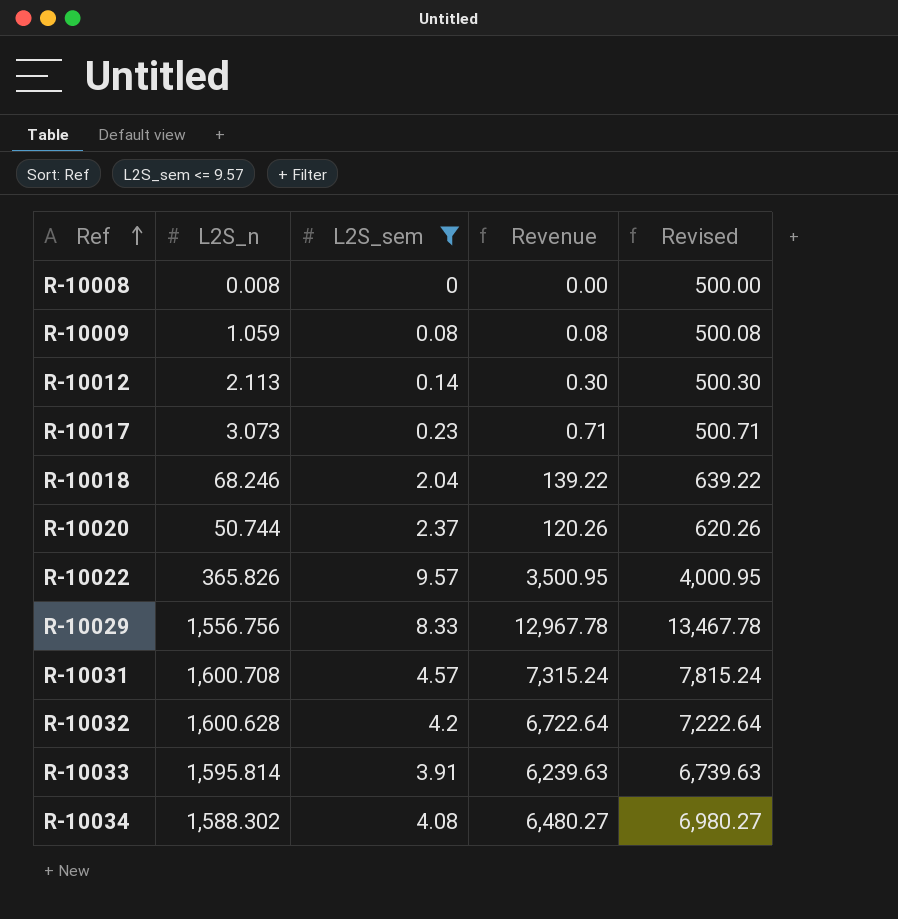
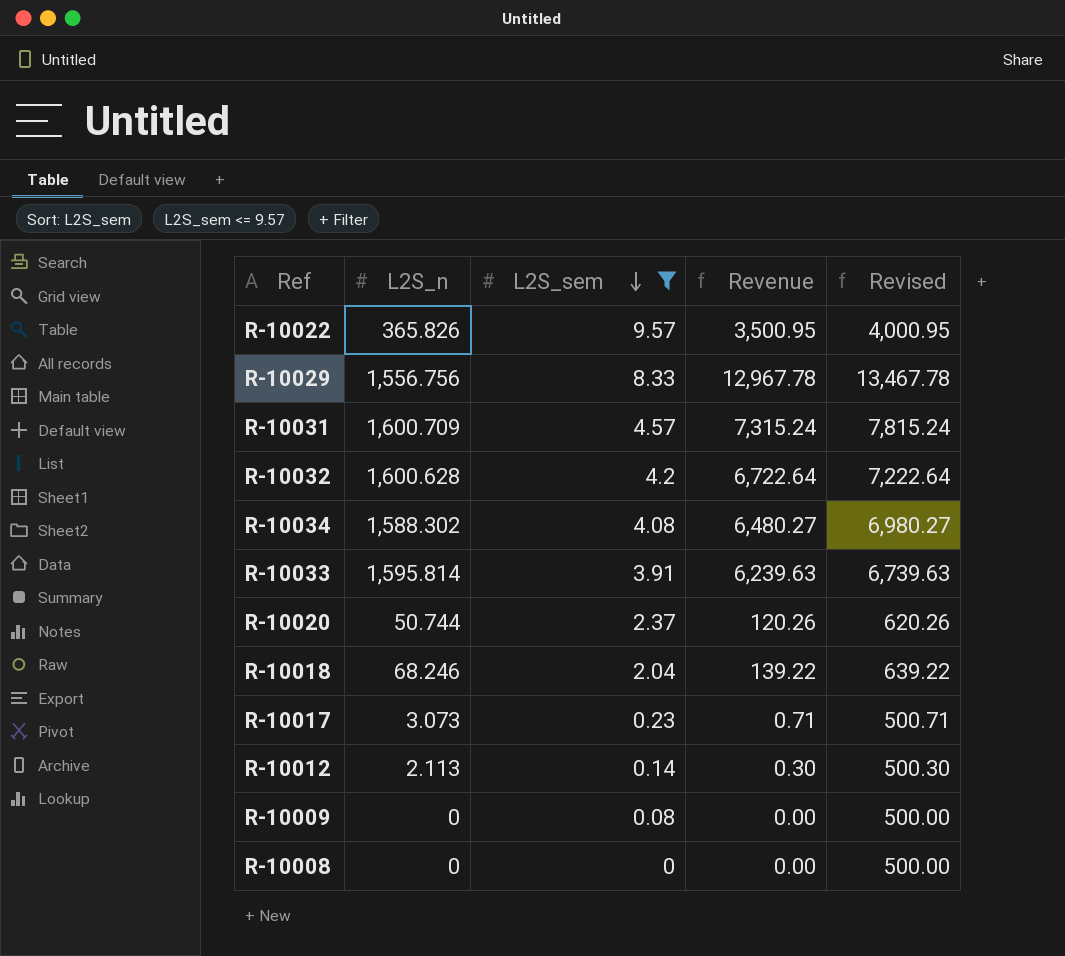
row order: Ref ascending -> L2S_sem descending
R-10031 | L2S_n: 1,600.708 -> 1,600.709
R-10009 | L2S_n: 1.059 -> 0
R-10009 | Revenue: 0.08 -> 0.00
R-10009 | Revised: 500.08 -> 500.00
R-10008 | L2S_n: 0.008 -> 0

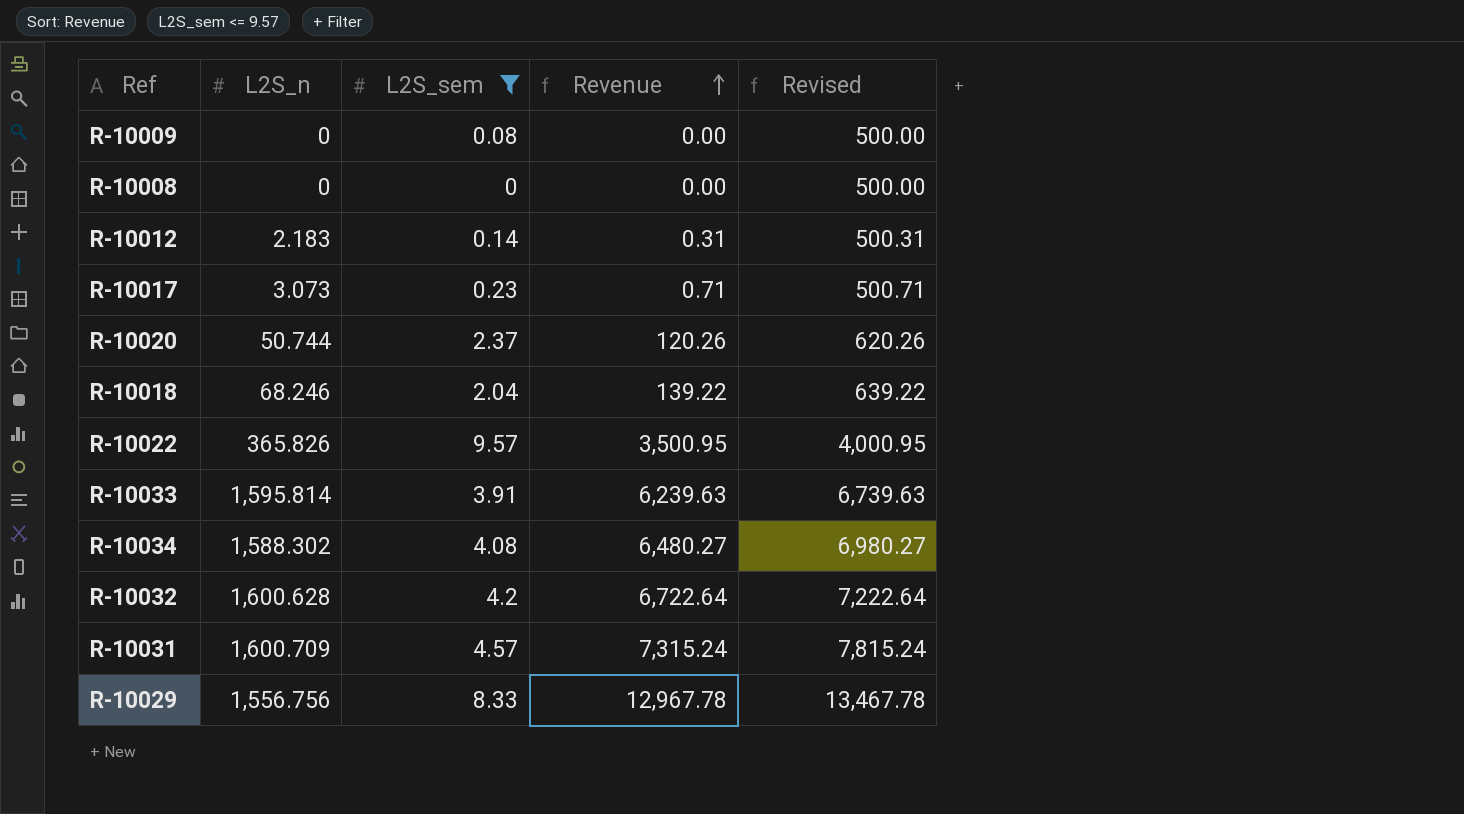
row order: L2S_sem descending -> Revenue ascending
R-10012 | L2S_n: 2.113 -> 2.183
R-10012 | Revenue: 0.30 -> 0.31
R-10012 | Revised: 500.30 -> 500.31

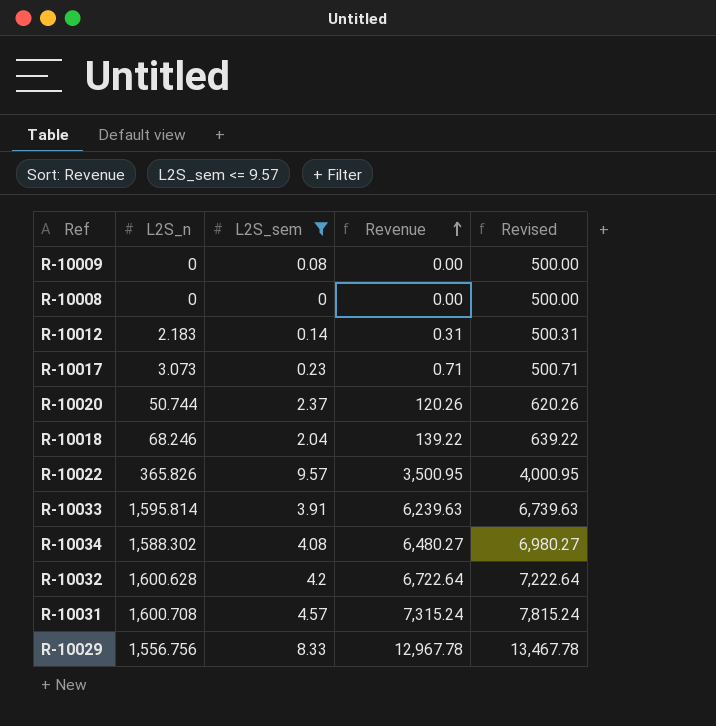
R-10031 | L2S_n: 1,600.709 -> 1,600.708

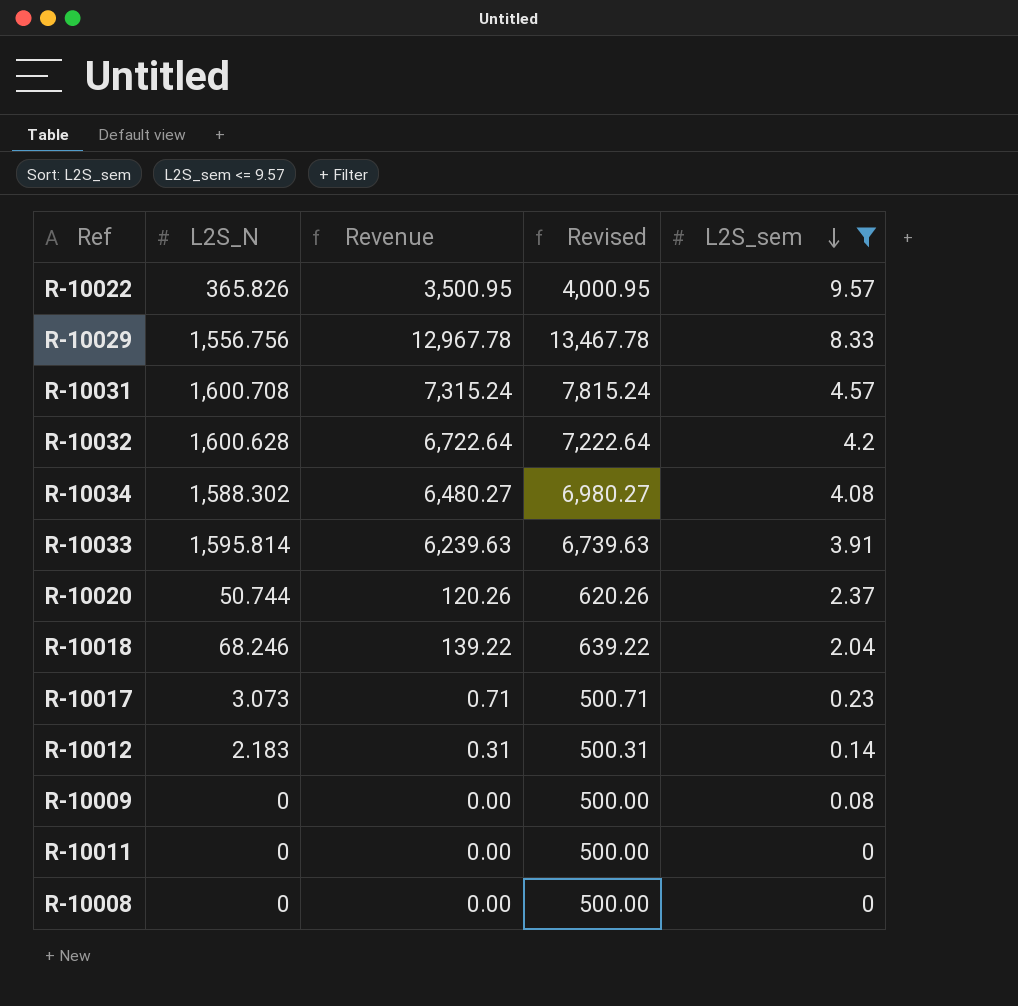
row order: Revenue ascending -> L2S_sem descending
column name: L2S_n -> L2S_N
column L2S_sem | position: 3 -> 5
row R-10011: none -> 0 | 0.00 | 500.00 | 0

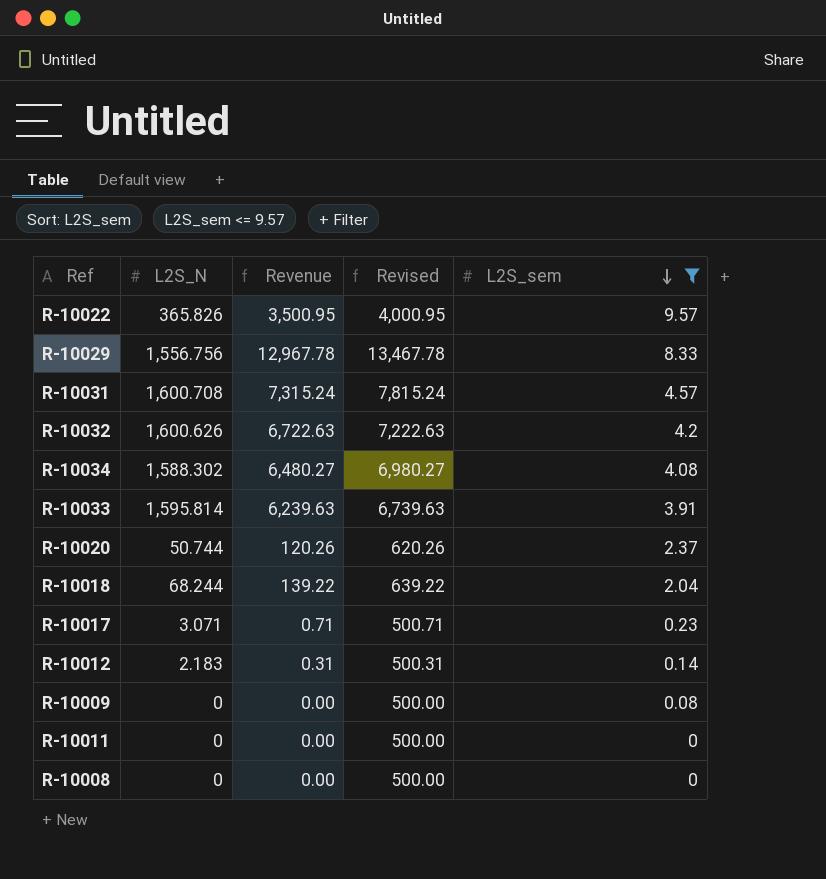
R-10032 | L2S_N: 1,600.628 -> 1,600.626
R-10032 | Revenue: 6,722.64 -> 6,722.63
R-10032 | Revised: 7,222.64 -> 7,222.63
R-10018 | L2S_N: 68.246 -> 68.244
R-10017 | L2S_N: 3.073 -> 3.071

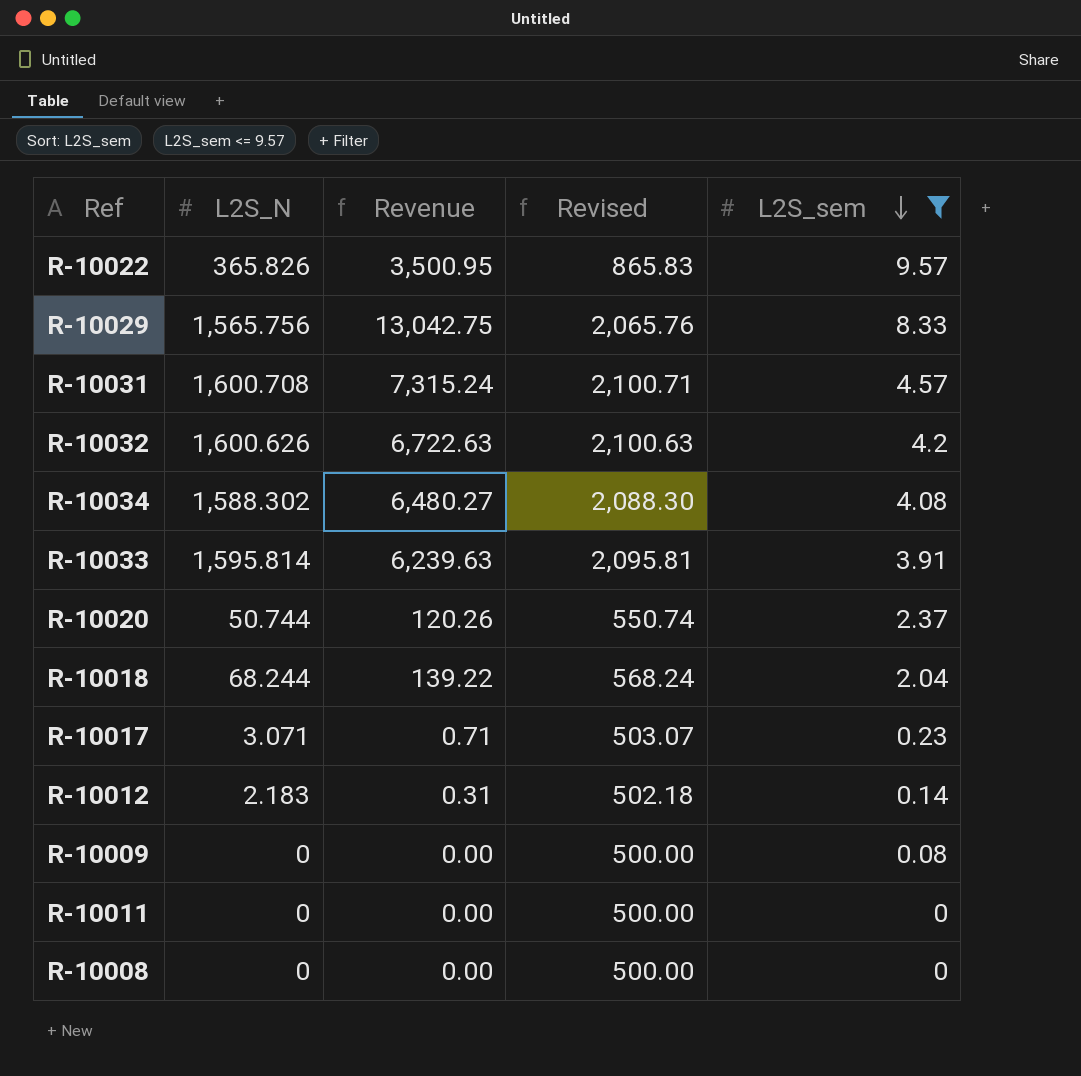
column Revised | formula: [Revenue] + 500 -> [L2S_N] + 500
R-10029 | L2S_N: 1,556.756 -> 1,565.756
R-10029 | Revenue: 12,967.78 -> 13,042.75

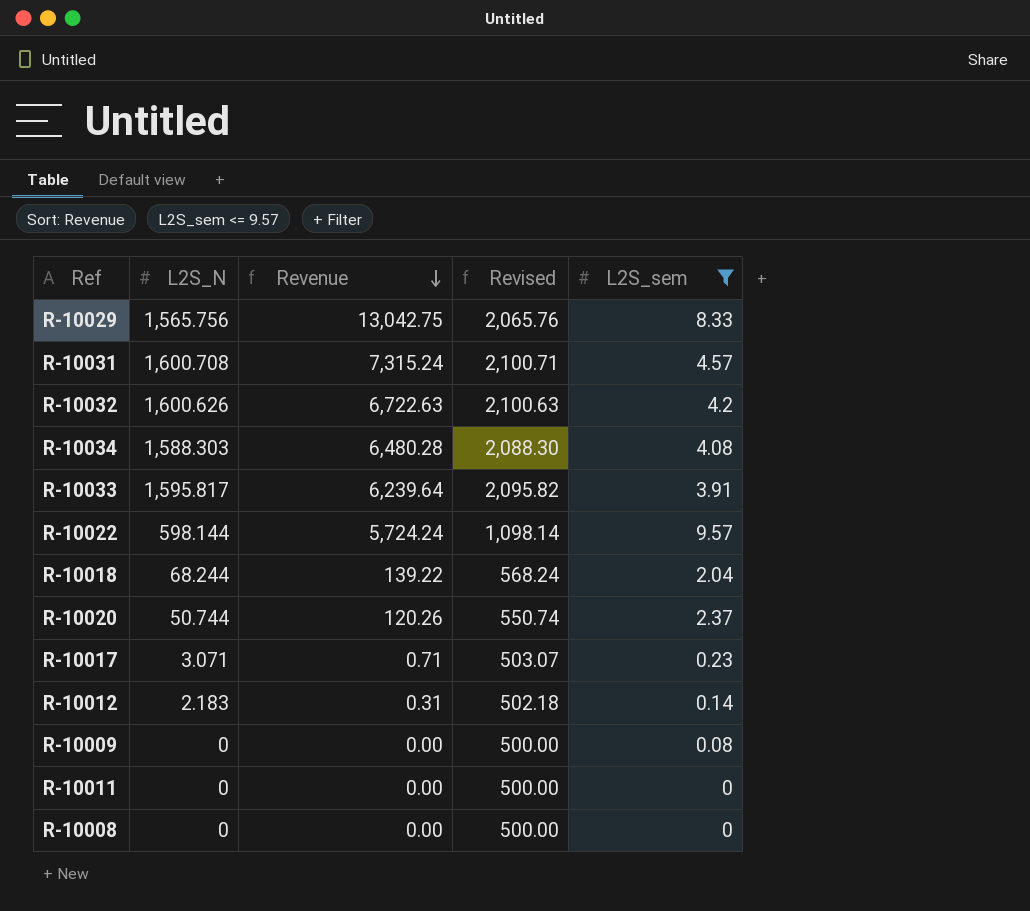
row order: L2S_sem descending -> Revenue descending
R-10034 | L2S_N: 1,588.302 -> 1,588.303
R-10034 | Revenue: 6,480.27 -> 6,480.28
R-10033 | L2S_N: 1,595.814 -> 1,595.817
R-10033 | Revenue: 6,239.63 -> 6,239.64
R-10033 | Revised: 2,095.81 -> 2,095.82
R-10022 | L2S_N: 365.826 -> 598.144
R-10022 | Revenue: 3,500.95 -> 5,724.24
R-10022 | Revised: 865.83 -> 1,098.14

